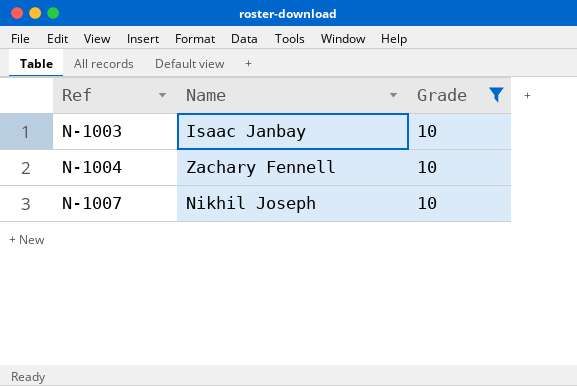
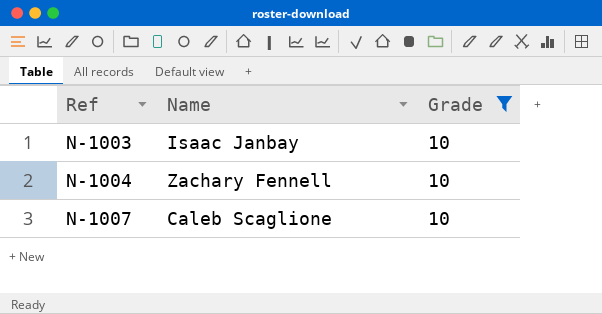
N-1007 | Name: Nikhil Joseph -> Caleb Scaglione

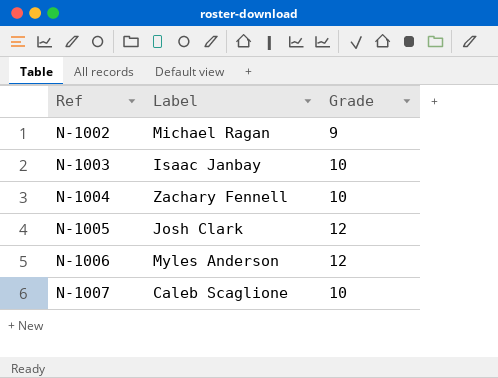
filter: Grade = 10 -> none
column name: Name -> Label

